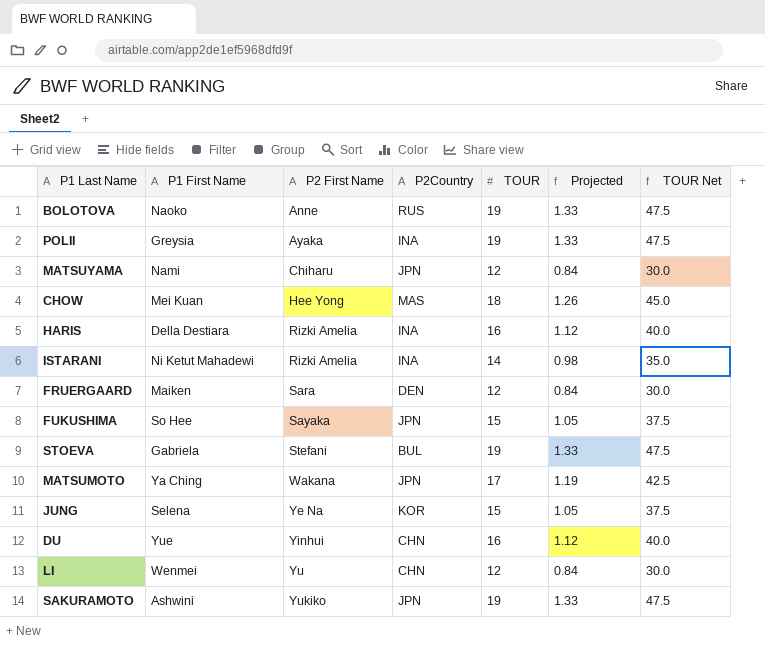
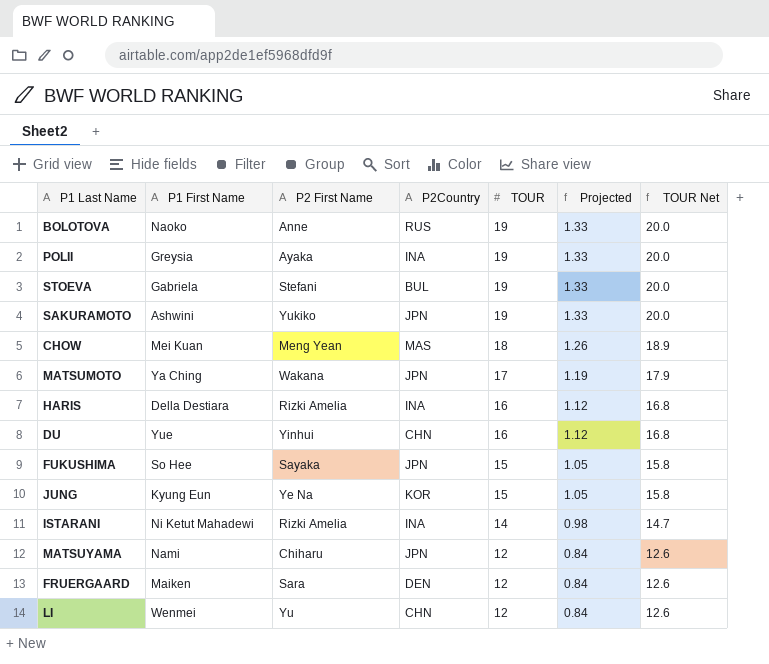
row order: P2 First Name ascending -> TOUR descending
column TOUR Net | formula: [TOUR] * 2.5 -> [TOUR] * 1.05
CHOW | P2 First Name: Hee Yong -> Meng Yean
JUNG | P1 First Name: Selena -> Kyung Eun

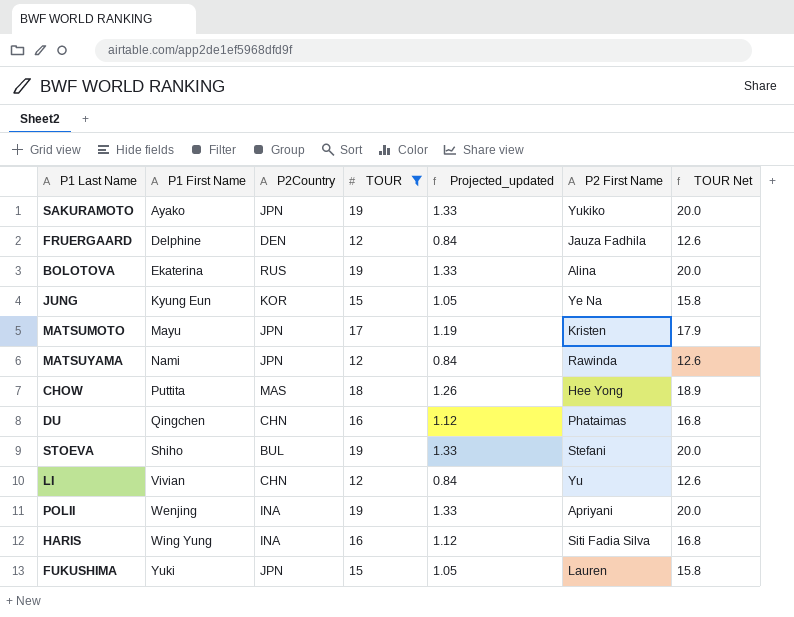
filter: none -> TOUR != 14
row order: TOUR descending -> P1 First Name ascending
column name: Projected -> Projected_updated
column P2 First Name | position: 3 -> 6
SAKURAMOTO | P1 First Name: Ashwini -> Ayako
FRUERGAARD | P1 First Name: Maiken -> Delphine
FRUERGAARD | P2 First Name: Sara -> Jauza Fadhila
BOLOTOVA | P1 First Name: Naoko -> Ekaterina
BOLOTOVA | P2 First Name: Anne -> Alina
MATSUMOTO | P1 First Name: Ya Ching -> Mayu
MATSUMOTO | P2 First Name: Wakana -> Kristen
MATSUYAMA | P2 First Name: Chiharu -> Rawinda
CHOW | P1 First Name: Mei Kuan -> Puttita
CHOW | P2 First Name: Meng Yean -> Hee Yong
DU | P1 First Name: Yue -> Qingchen
DU | P2 First Name: Yinhui -> Phataimas
STOEVA | P1 First Name: Gabriela -> Shiho
LI | P1 First Name: Wenmei -> Vivian
POLII | P1 First Name: Greysia -> Wenjing
POLII | P2 First Name: Ayaka -> Apriyani
HARIS | P1 First Name: Della Destiara -> Wing Yung
HARIS | P2 First Name: Rizki Amelia -> Siti Fadia Silva
FUKUSHIMA | P1 First Name: So Hee -> Yuki
FUKUSHIMA | P2 First Name: Sayaka -> Lauren

